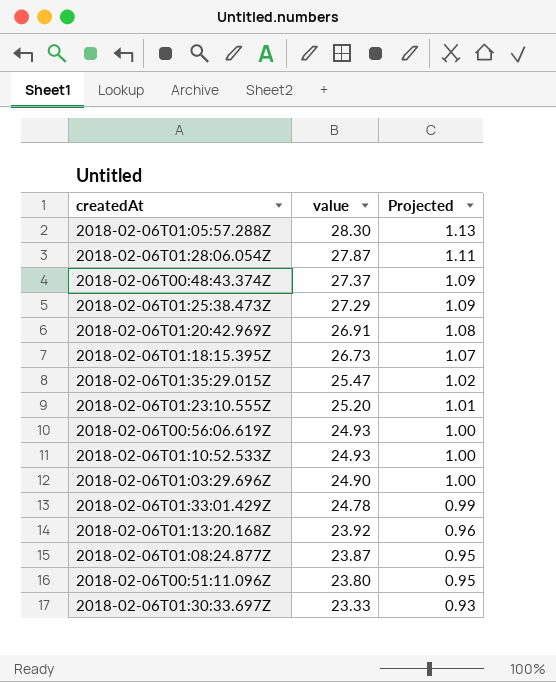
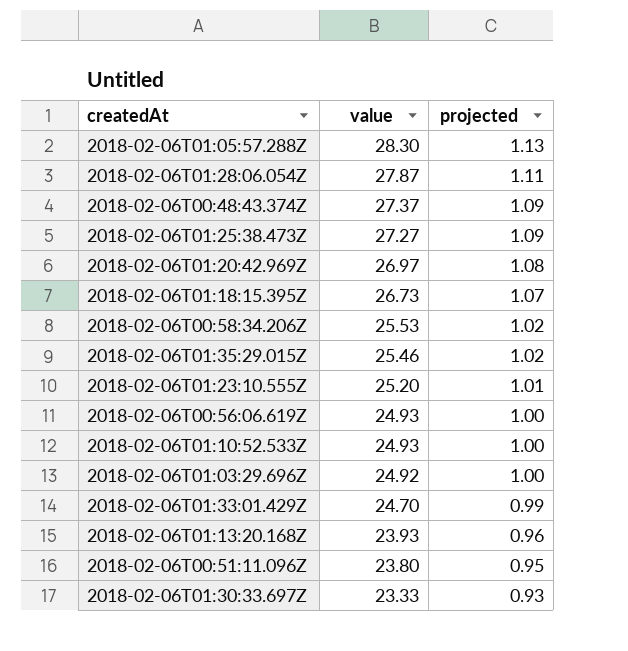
column name: Projected -> projected
row 2018-02-06T01:08:24.877Z: 23.87 | 0.95 -> none
2018-02-06T01:25:38.473Z | value: 27.29 -> 27.27
2018-02-06T01:20:42.969Z | value: 26.91 -> 26.97
row 2018-02-06T00:58:34.206Z: none -> 25.53 | 1.02
2018-02-06T01:35:29.015Z | value: 25.47 -> 25.46
2018-02-06T01:03:29.696Z | value: 24.90 -> 24.92
2018-02-06T01:33:01.429Z | value: 24.78 -> 24.70
2018-02-06T01:13:20.168Z | value: 23.92 -> 23.93

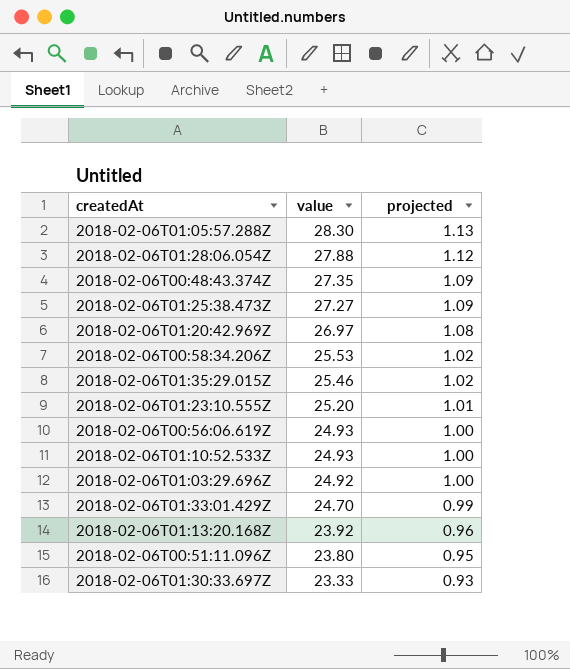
row 2018-02-06T01:18:15.395Z: 26.73 | 1.07 -> none
2018-02-06T01:28:06.054Z | value: 27.87 -> 27.88
2018-02-06T01:28:06.054Z | projected: 1.11 -> 1.12
2018-02-06T00:48:43.374Z | value: 27.37 -> 27.35
2018-02-06T01:13:20.168Z | value: 23.93 -> 23.92

